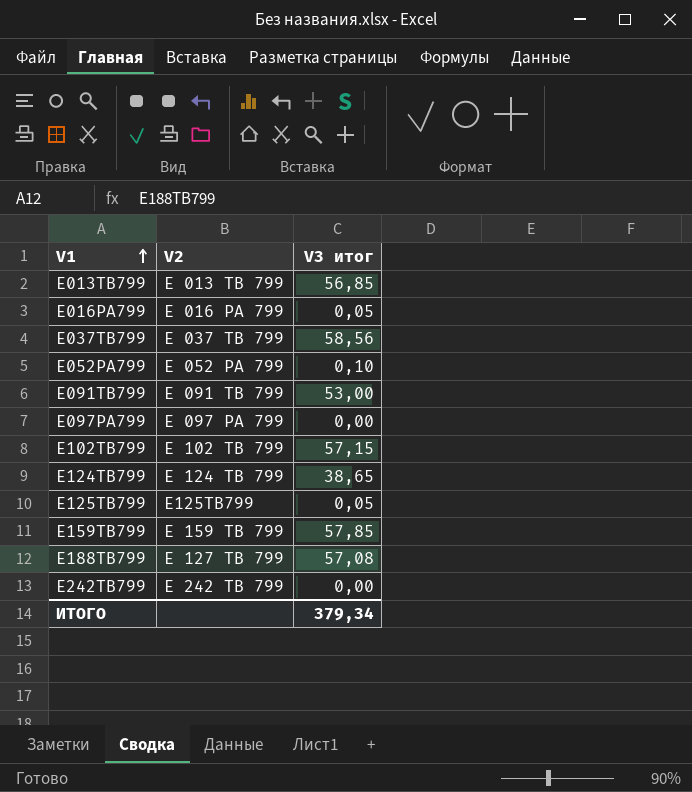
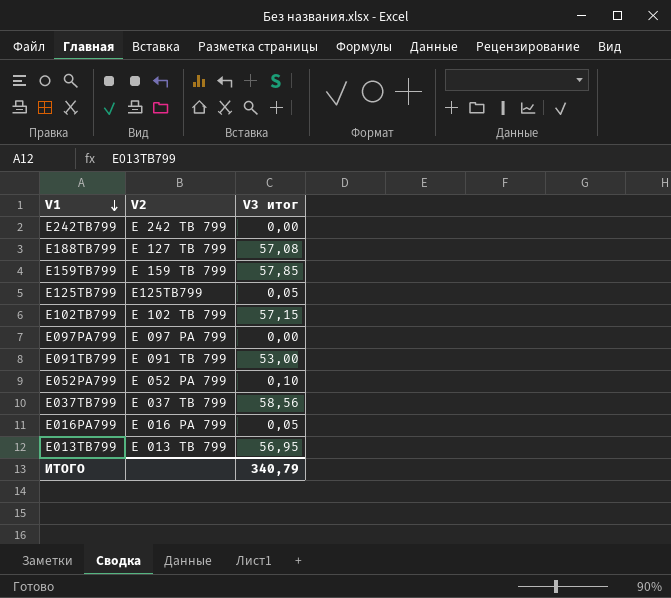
row order: V1 ascending -> V1 descending
row Е124ТВ799: Е 124 ТВ 799 | 38,65 -> none
Е013ТВ799 | V3 итог: 56,85 -> 56,95
ИТОГО | V3 итог: 379,34 -> 340,79

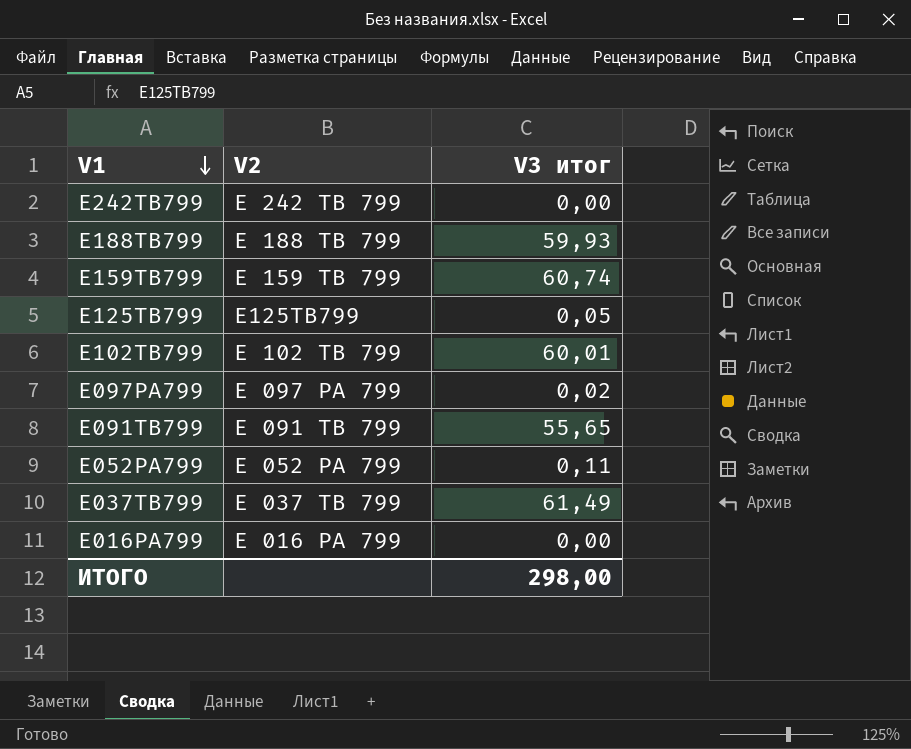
row Е013ТВ799: Е 013 ТВ 799 | 56,95 -> none
Е188ТВ799 | V2: Е 127 ТВ 799 -> Е 188 ТВ 799
Е188ТВ799 | V3 итог: 57,08 -> 59,93
Е159ТВ799 | V3 итог: 57,85 -> 60,74
Е102ТВ799 | V3 итог: 57,15 -> 60,01
Е097РА799 | V3 итог: 0,00 -> 0,02
Е091ТВ799 | V3 итог: 53,00 -> 55,65
Е052РА799 | V3 итог: 0,10 -> 0,11
Е037ТВ799 | V3 итог: 58,56 -> 61,49
Е016РА799 | V3 итог: 0,05 -> 0,00
ИТОГО | V3 итог: 340,79 -> 298,00

